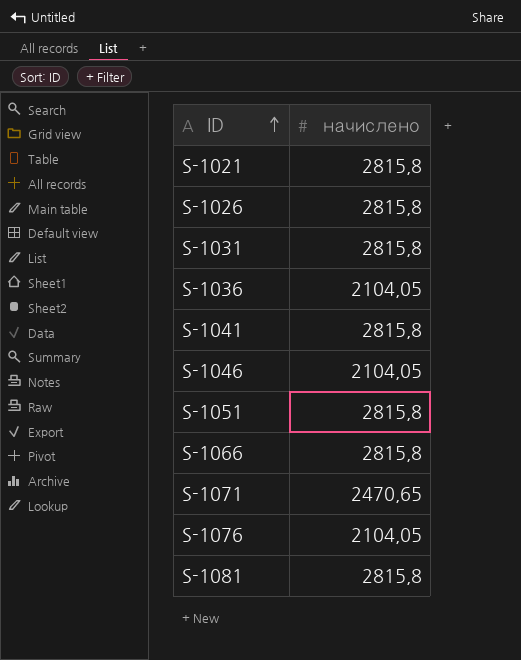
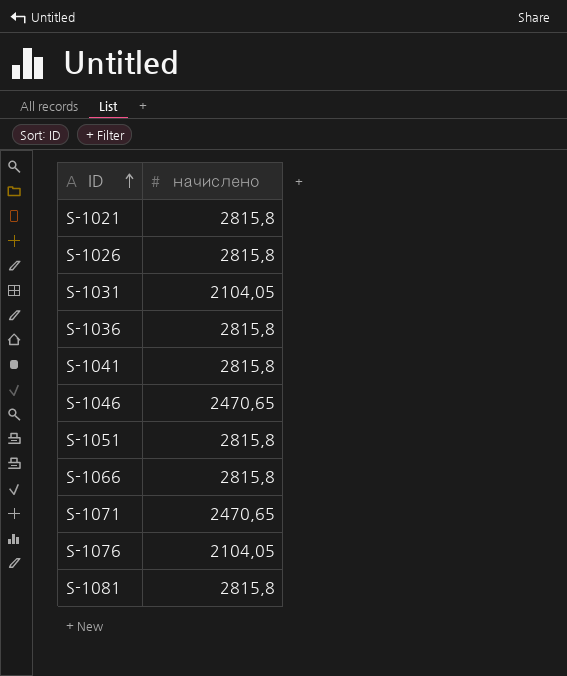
S-1031 | начислено: 2815,8 -> 2104,05
S-1036 | начислено: 2104,05 -> 2815,8
S-1046 | начислено: 2104,05 -> 2470,65

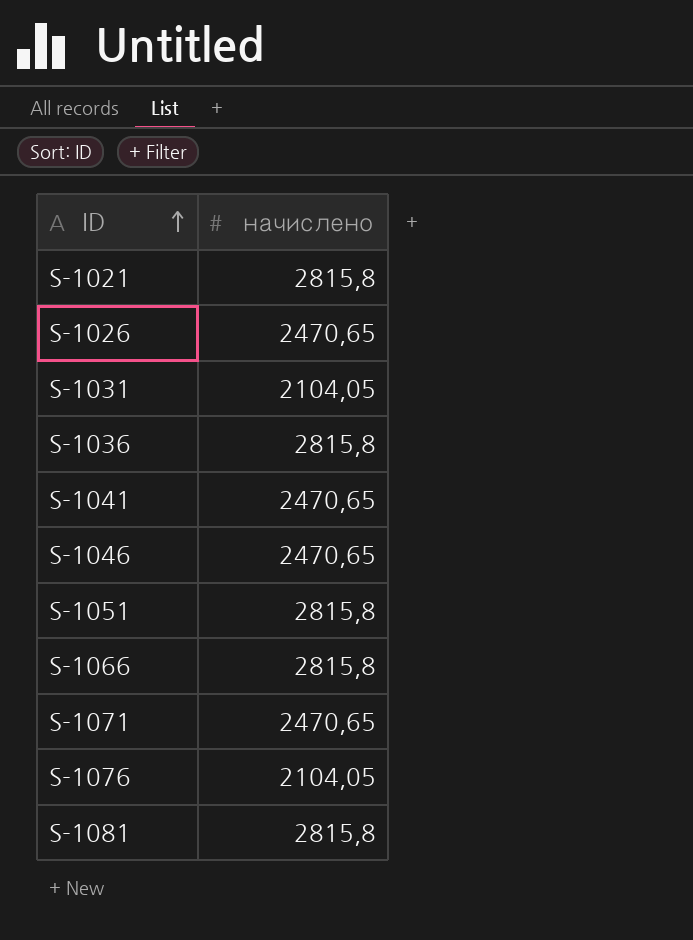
S-1026 | начислено: 2815,8 -> 2470,65
S-1041 | начислено: 2815,8 -> 2470,65

